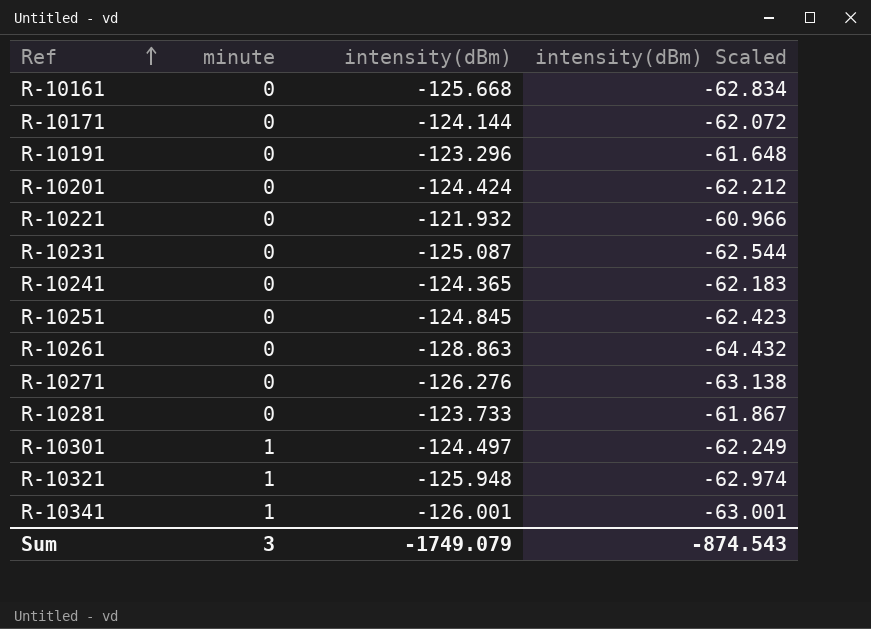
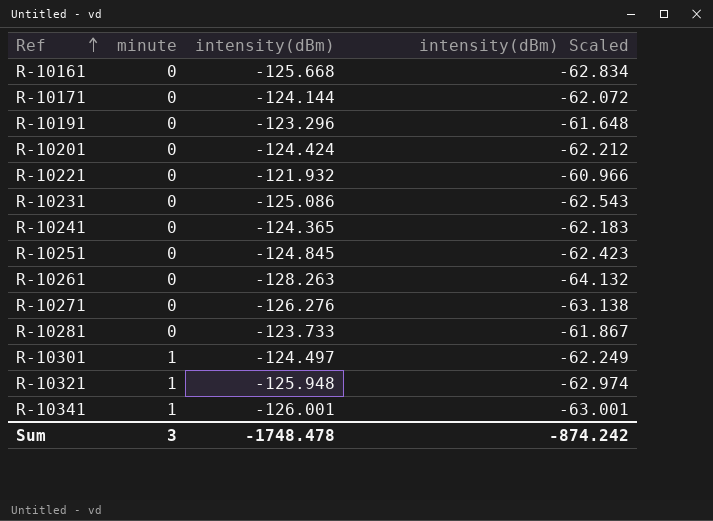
R-10231 | intensity(dBm): -125.087 -> -125.086
R-10231 | intensity(dBm) Scaled: -62.544 -> -62.543
R-10261 | intensity(dBm): -128.863 -> -128.263
R-10261 | intensity(dBm) Scaled: -64.432 -> -64.132
Sum | intensity(dBm): -1749.079 -> -1748.478
Sum | intensity(dBm) Scaled: -874.543 -> -874.242

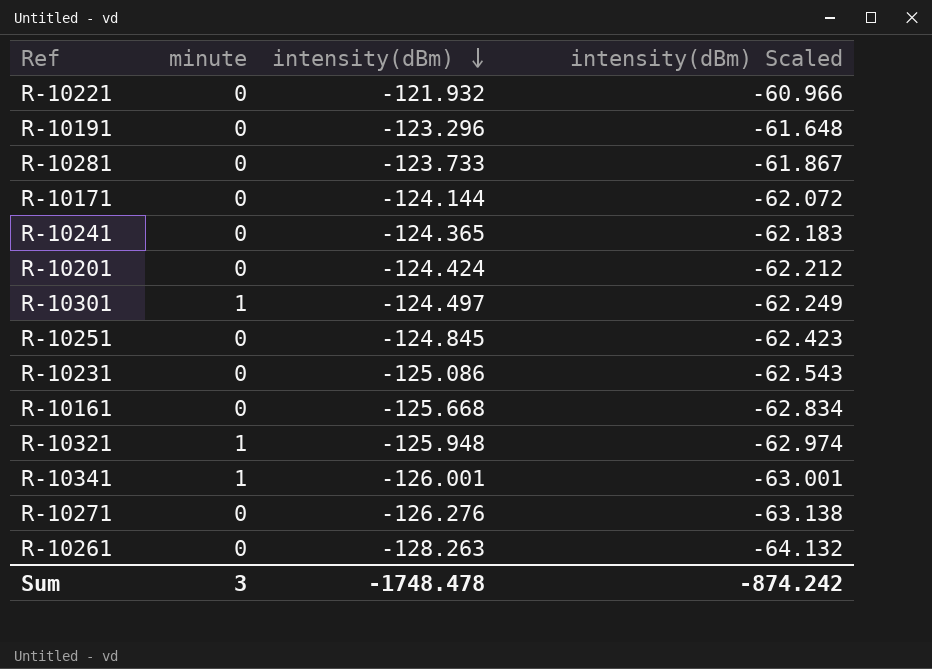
row order: Ref ascending -> intensity(dBm) descending

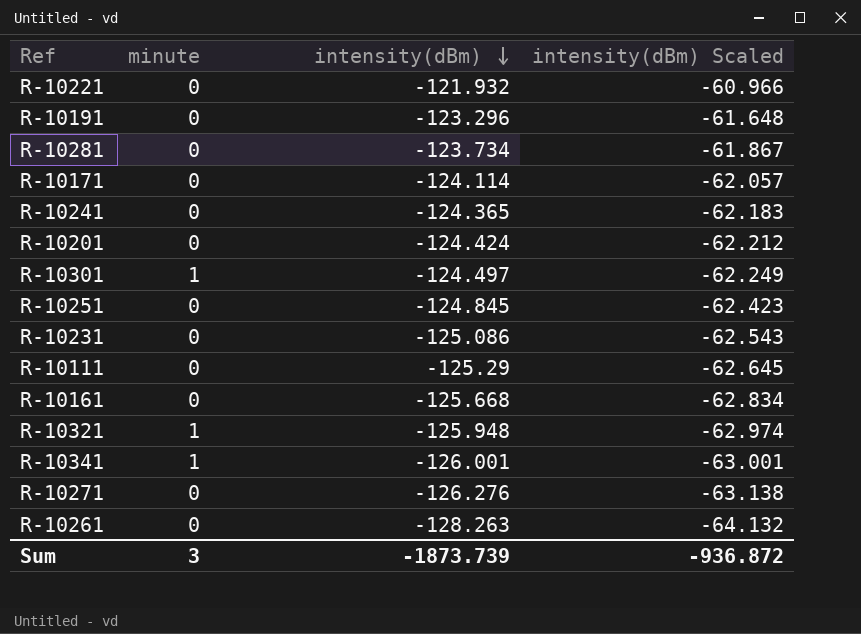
R-10281 | intensity(dBm): -123.733 -> -123.734
R-10171 | intensity(dBm): -124.144 -> -124.114
R-10171 | intensity(dBm) Scaled: -62.072 -> -62.057
row R-10111: none -> 0 | -125.29 | -62.645
Sum | intensity(dBm): -1748.478 -> -1873.739
Sum | intensity(dBm) Scaled: -874.242 -> -936.872

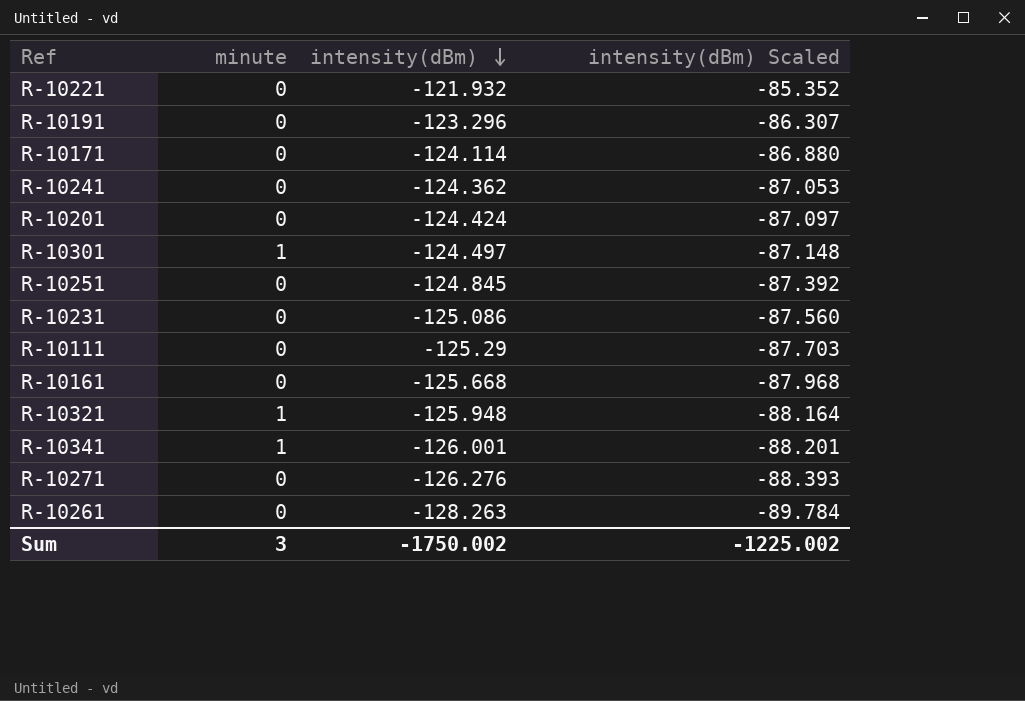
column intensity(dBm) Scaled | formula: [intensity(dBm)] * 0.5 -> [intensity(dBm)] * 0.7
row R-10281: 0 | -123.734 | -61.867 -> none
R-10241 | intensity(dBm): -124.365 -> -124.362
Sum | intensity(dBm): -1873.739 -> -1750.002
Sum | intensity(dBm) Scaled: -936.872 -> -1225.002

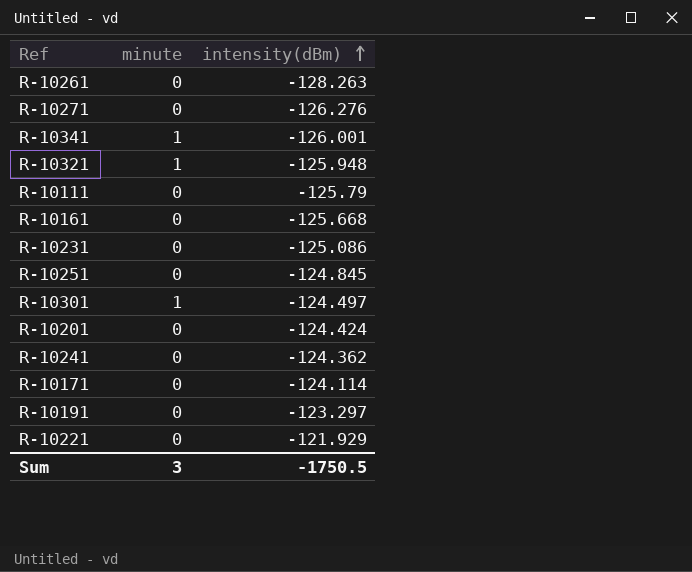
row order: intensity(dBm) descending -> intensity(dBm) ascending
column intensity(dBm) Scaled | formula: [intensity(dBm)] * 0.7 -> none
R-10111 | intensity(dBm): -125.29 -> -125.79
R-10191 | intensity(dBm): -123.296 -> -123.297
R-10221 | intensity(dBm): -121.932 -> -121.929
Sum | intensity(dBm): -1750.002 -> -1750.5

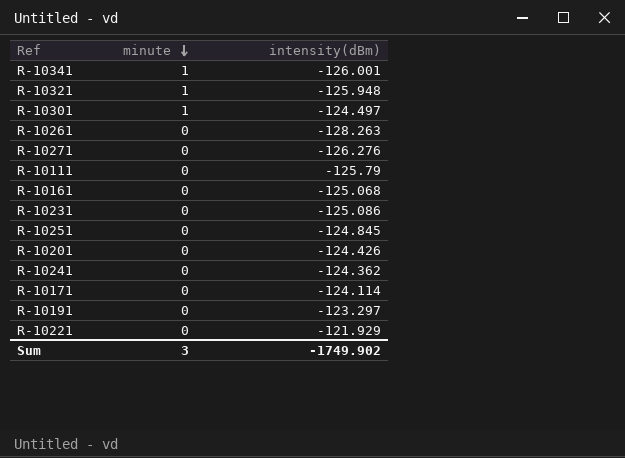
row order: intensity(dBm) ascending -> minute descending
R-10161 | intensity(dBm): -125.668 -> -125.068
R-10201 | intensity(dBm): -124.424 -> -124.426
Sum | intensity(dBm): -1750.5 -> -1749.902

